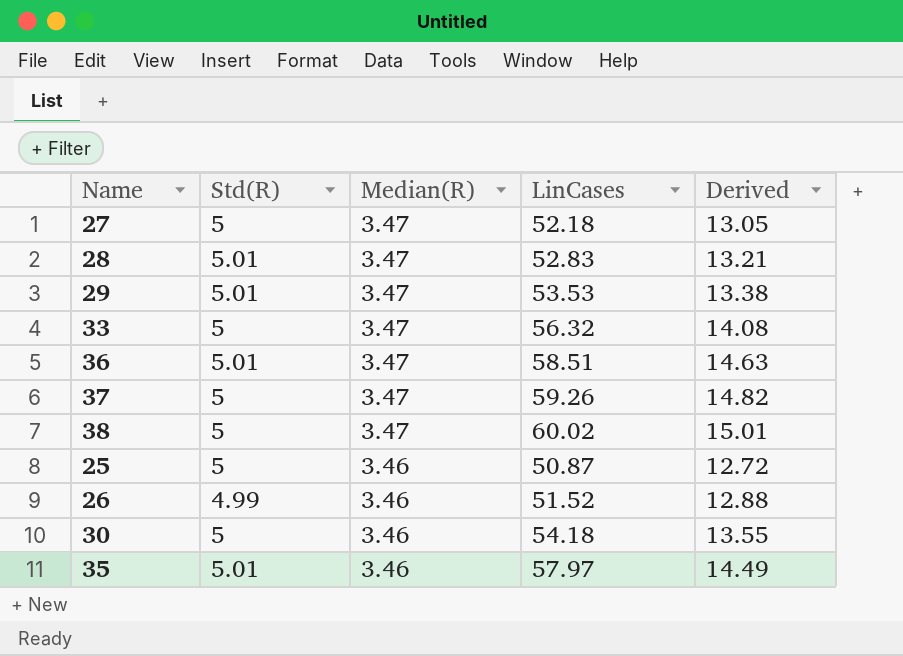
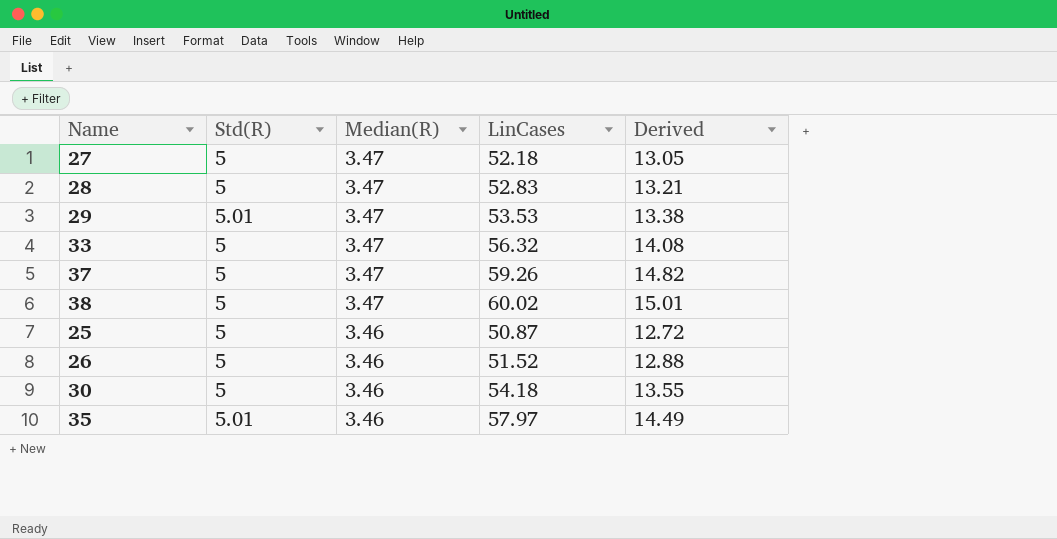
row 36: 5.01 | 3.47 | 58.51 | 14.63 -> none
28 | Std(R): 5.01 -> 5
26 | Std(R): 4.99 -> 5

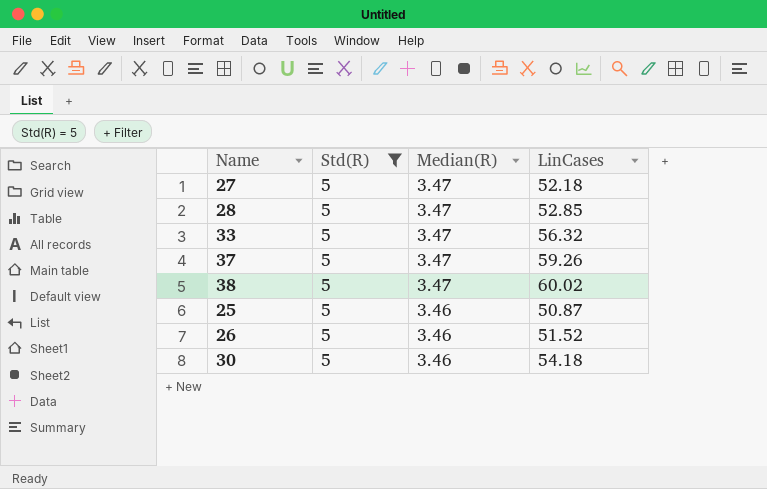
filter: none -> Std(R) = 5
column Derived | formula: [LinCases] * 0.25 -> none
28 | LinCases: 52.83 -> 52.85

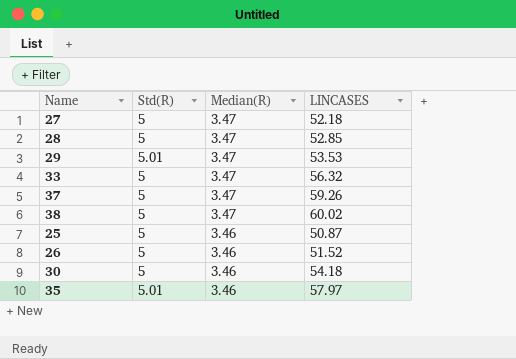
filter: Std(R) = 5 -> none
column name: LinCases -> LINCASES

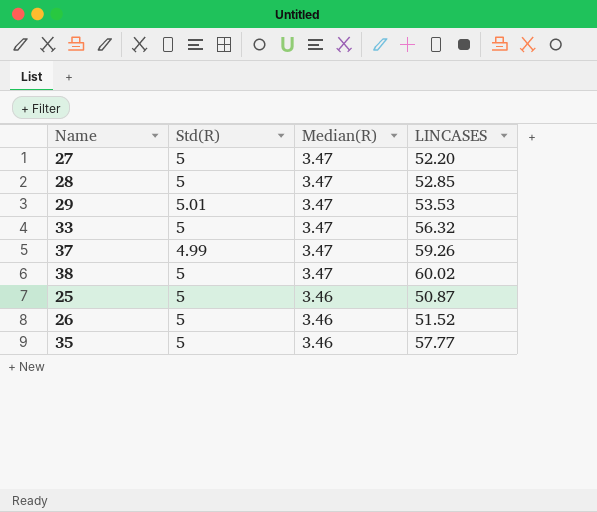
row 30: 5 | 3.46 | 54.18 -> none
27 | LINCASES: 52.18 -> 52.20
37 | Std(R): 5 -> 4.99
35 | Std(R): 5.01 -> 5
35 | LINCASES: 57.97 -> 57.77

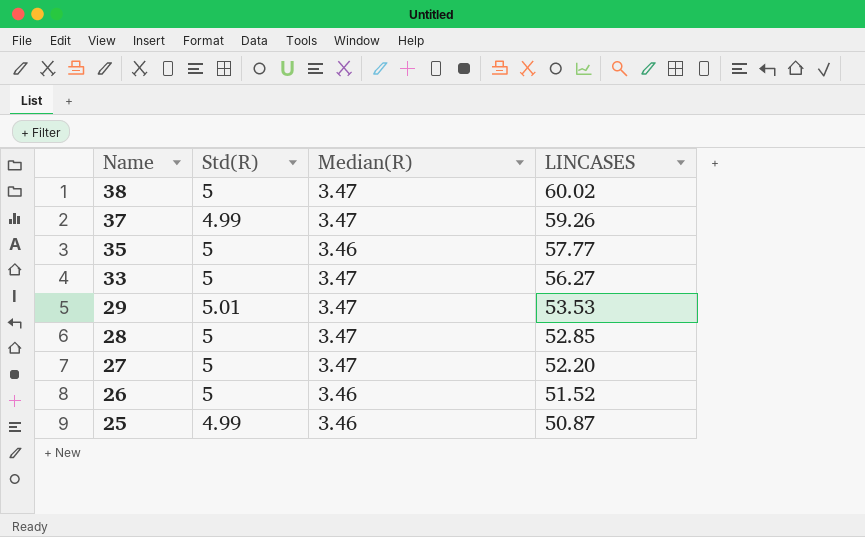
row order: Median(R) descending -> Name descending
33 | LINCASES: 56.32 -> 56.27
25 | Std(R): 5 -> 4.99

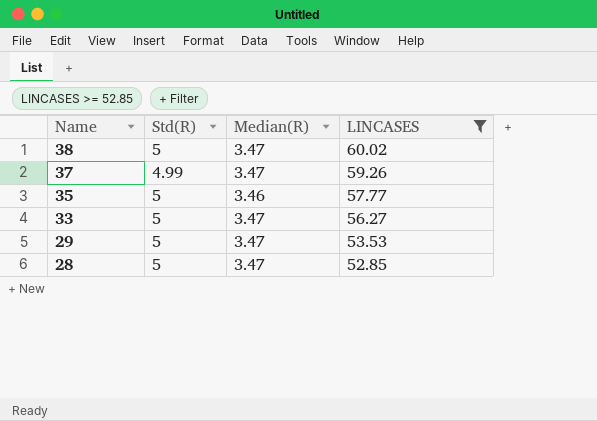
filter: none -> LINCASES >= 52.85
29 | Std(R): 5.01 -> 5

